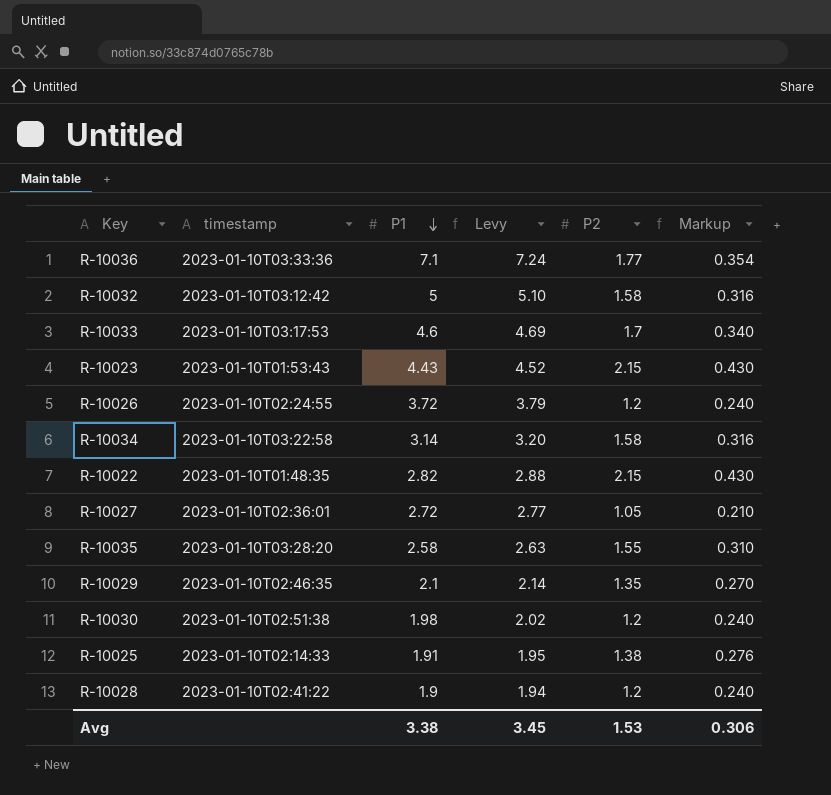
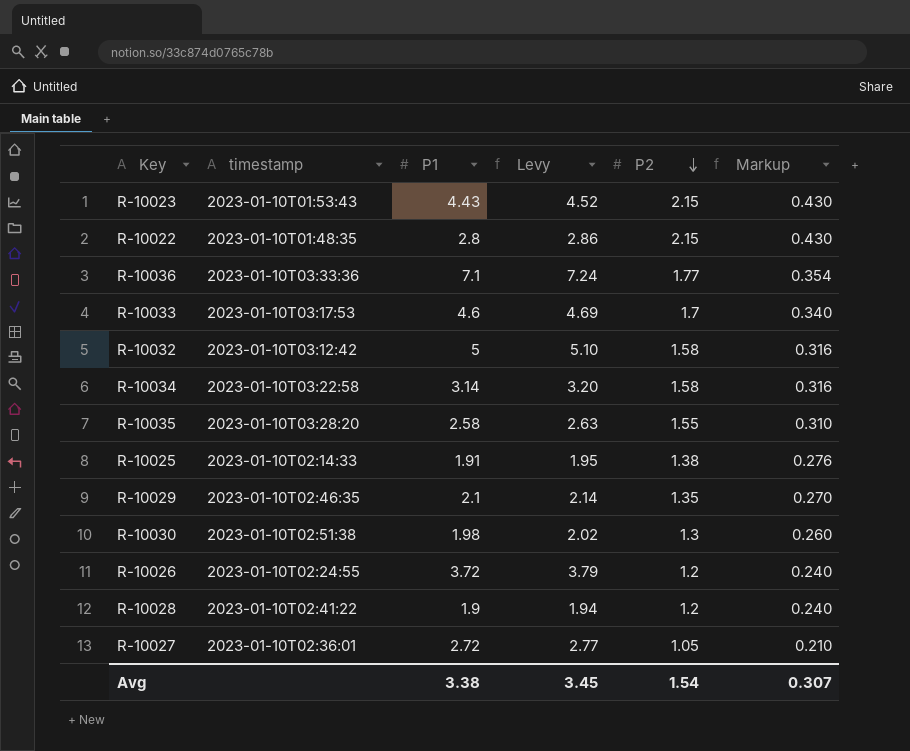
row order: P1 descending -> P2 descending
R-10022 | P1: 2.82 -> 2.8
R-10022 | Levy: 2.88 -> 2.86
R-10030 | P2: 1.2 -> 1.3
R-10030 | Markup: 0.240 -> 0.260
Avg | P2: 1.53 -> 1.54
Avg | Markup: 0.306 -> 0.307

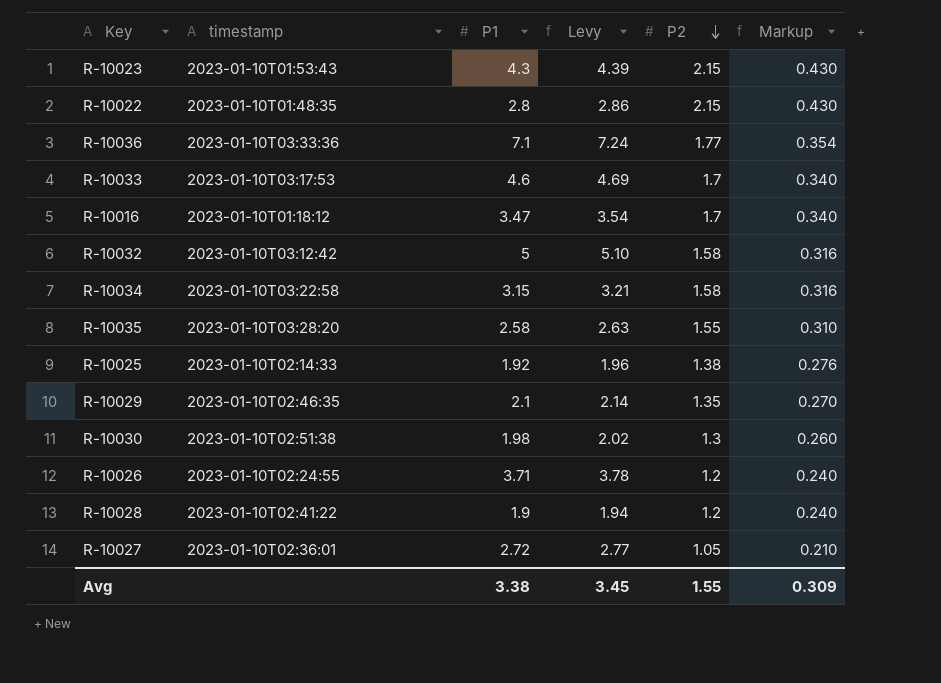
R-10023 | P1: 4.43 -> 4.3
R-10023 | Levy: 4.52 -> 4.39
row R-10016: none -> 2023-01-10T01:18:12 | 3.47 | 3.54 | 1.7 | 0.340
R-10034 | P1: 3.14 -> 3.15
R-10034 | Levy: 3.20 -> 3.21
R-10025 | P1: 1.91 -> 1.92
R-10025 | Levy: 1.95 -> 1.96
R-10026 | P1: 3.72 -> 3.71
R-10026 | Levy: 3.79 -> 3.78
Avg | P2: 1.54 -> 1.55
Avg | Markup: 0.307 -> 0.309

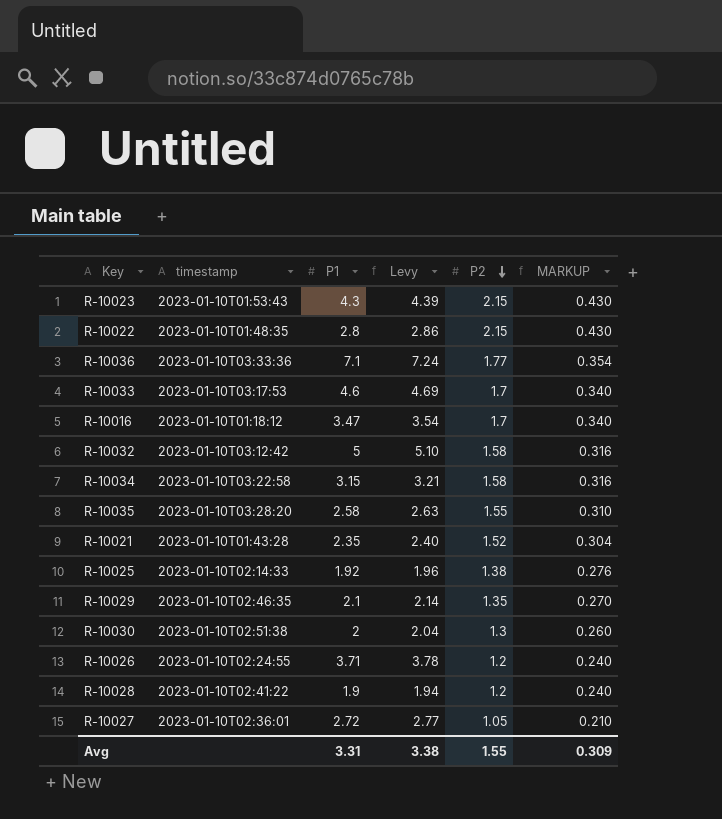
column name: Markup -> MARKUP
row R-10021: none -> 2023-01-10T01:43:28 | 2.35 | 2.40 | 1.52 | 0.304
R-10030 | P1: 1.98 -> 2
R-10030 | Levy: 2.02 -> 2.04
Avg | P1: 3.38 -> 3.31
Avg | Levy: 3.45 -> 3.38

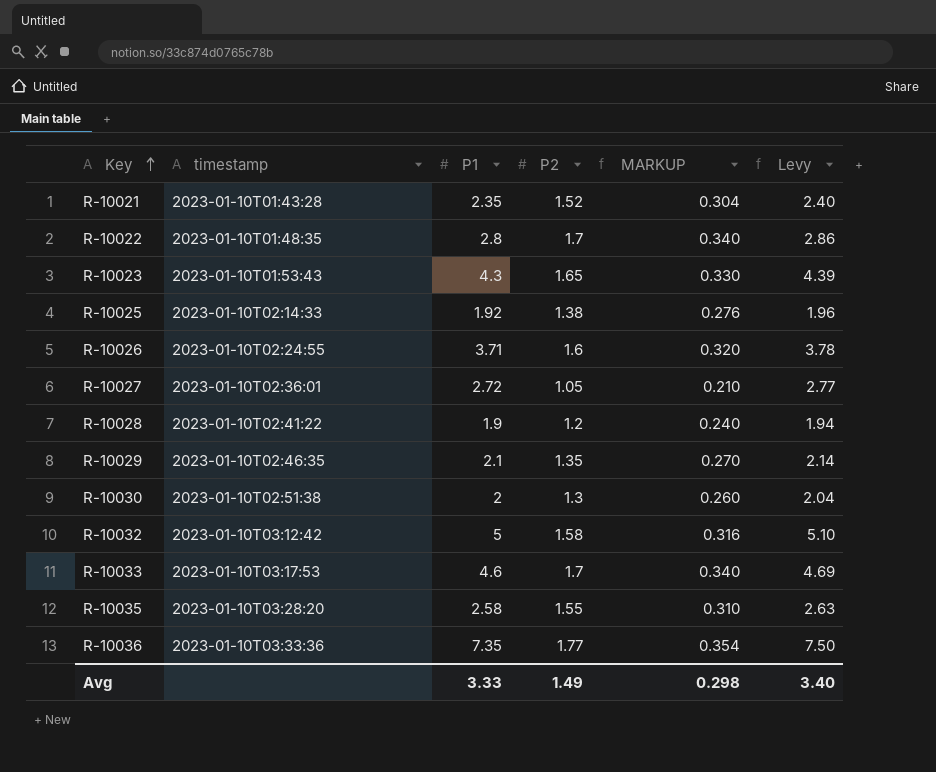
row order: P2 descending -> Key ascending
column Levy | position: 4 -> 6
row R-10016: 2023-01-10T01:18:12 | 3.47 | 3.54 | 1.7 | 0.340 -> none
row R-10034: 2023-01-10T03:22:58 | 3.15 | 3.21 | 1.58 | 0.316 -> none
R-10022 | P2: 2.15 -> 1.7
R-10022 | MARKUP: 0.430 -> 0.340
R-10023 | P2: 2.15 -> 1.65
R-10023 | MARKUP: 0.430 -> 0.330
R-10026 | P2: 1.2 -> 1.6
R-10026 | MARKUP: 0.240 -> 0.320
R-10036 | P1: 7.1 -> 7.35
R-10036 | Levy: 7.24 -> 7.50
Avg | P1: 3.31 -> 3.33
Avg | P2: 1.55 -> 1.49
Avg | MARKUP: 0.309 -> 0.298
Avg | Levy: 3.38 -> 3.40

